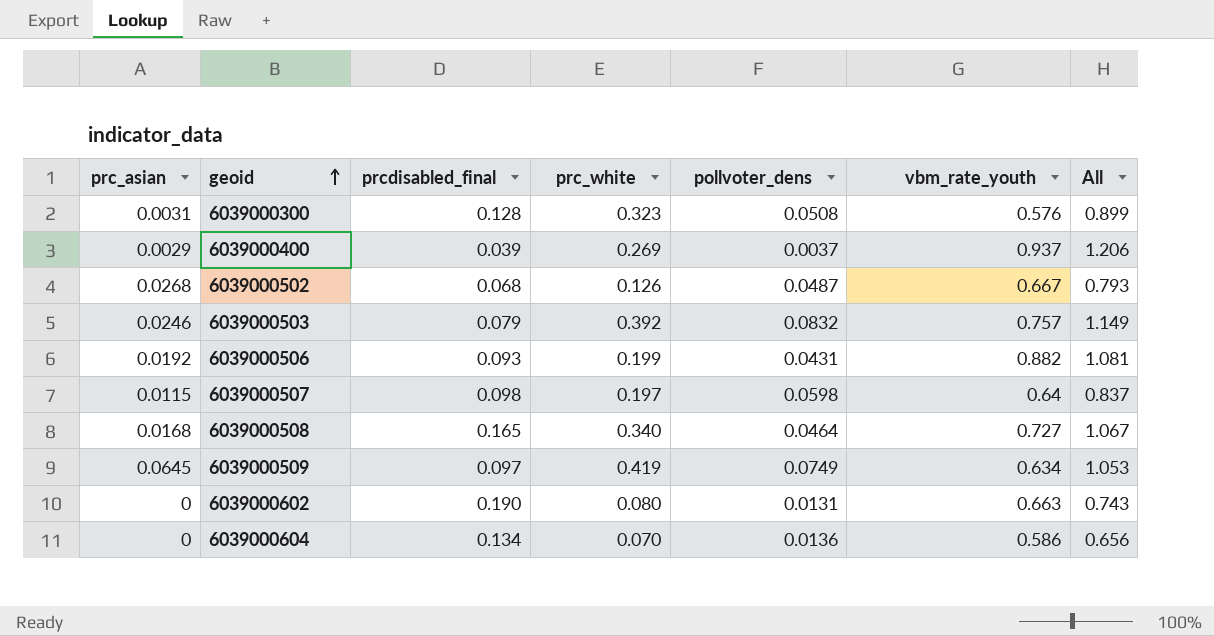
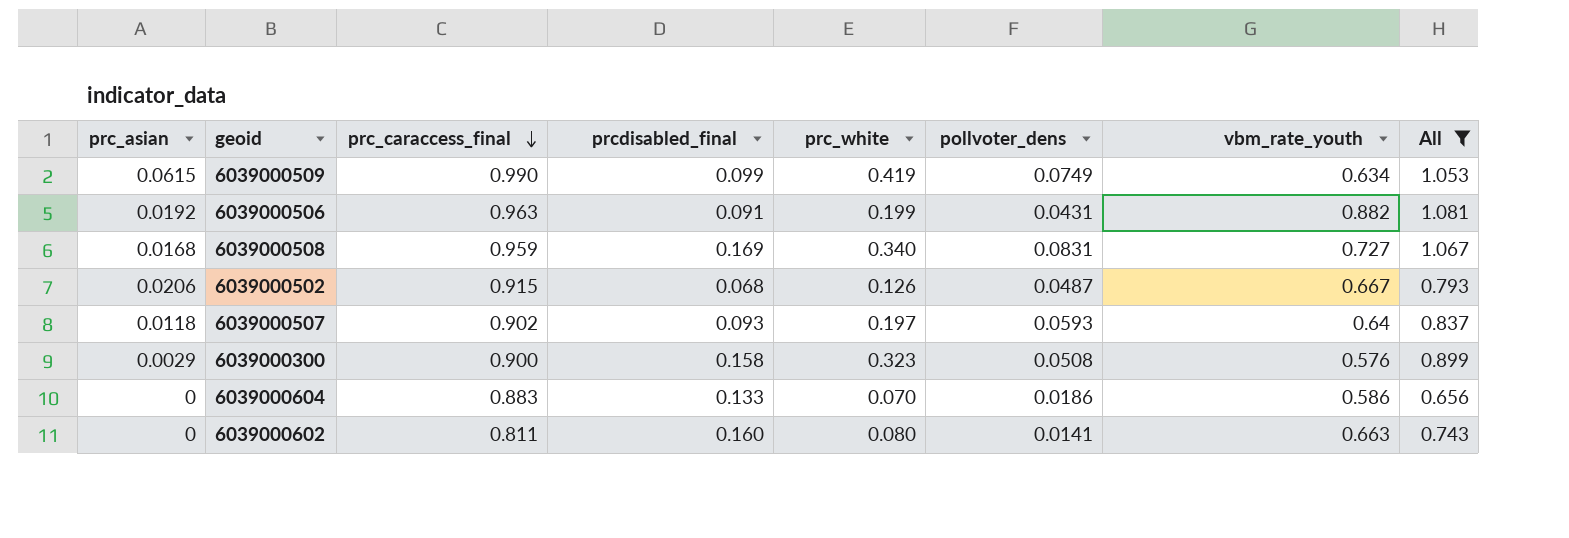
filter: none -> All <= 1.081
row order: geoid ascending -> prc_caraccess_final descending
column prc_caraccess_final | position: none -> 3
6039000509 | prc_asian: 0.0645 -> 0.0615
6039000509 | prcdisabled_final: 0.097 -> 0.099
6039000506 | prcdisabled_final: 0.093 -> 0.091
6039000508 | prcdisabled_final: 0.165 -> 0.169
6039000508 | pollvoter_dens: 0.0464 -> 0.0831
6039000502 | prc_asian: 0.0268 -> 0.0206
6039000507 | prc_asian: 0.0115 -> 0.0118
6039000507 | prcdisabled_final: 0.098 -> 0.093
6039000507 | pollvoter_dens: 0.0598 -> 0.0593
6039000300 | prc_asian: 0.0031 -> 0.0029
6039000300 | prcdisabled_final: 0.128 -> 0.158
6039000604 | prcdisabled_final: 0.134 -> 0.133
6039000604 | pollvoter_dens: 0.0136 -> 0.0186
6039000602 | prcdisabled_final: 0.190 -> 0.160
6039000602 | pollvoter_dens: 0.0131 -> 0.0141

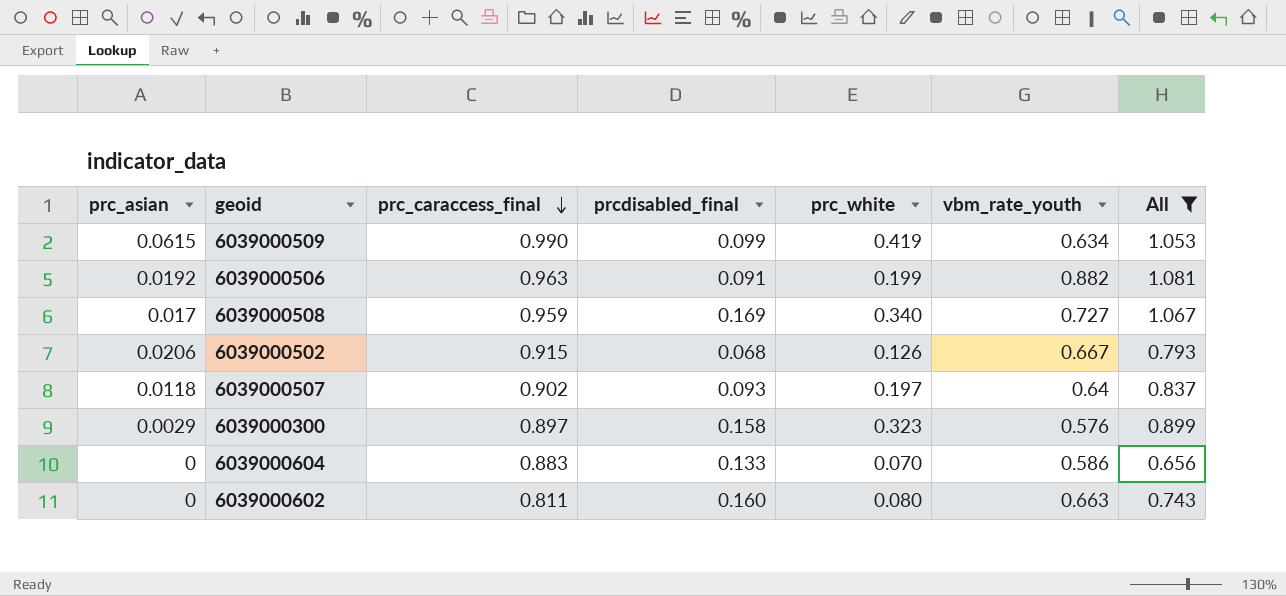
column pollvoter_dens | position: 6 -> none
6039000508 | prc_asian: 0.0168 -> 0.017
6039000300 | prc_caraccess_final: 0.900 -> 0.897

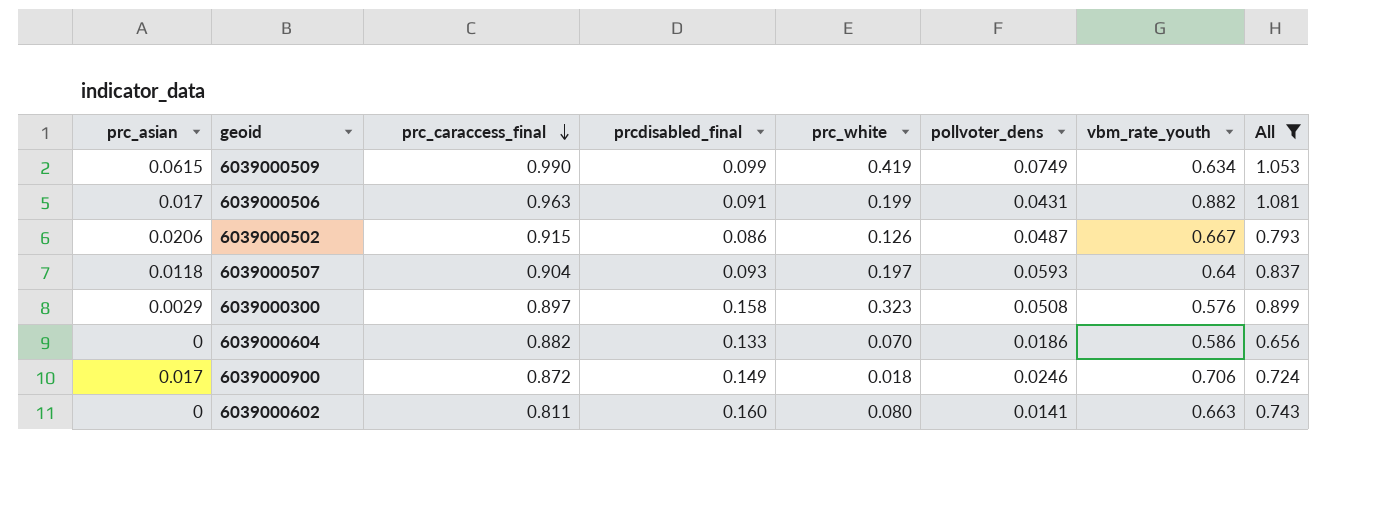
column pollvoter_dens | position: none -> 6
row 6039000508: 0.017 | 0.959 | 0.169 | 0.340 | 0.727 | 1.067 -> none
6039000506 | prc_asian: 0.0192 -> 0.017
6039000502 | prcdisabled_final: 0.068 -> 0.086
6039000507 | prc_caraccess_final: 0.902 -> 0.904
6039000604 | prc_caraccess_final: 0.883 -> 0.882
row 6039000900: none -> 0.017 | 0.872 | 0.149 | 0.018 | 0.0246 | 0.706 | 0.724

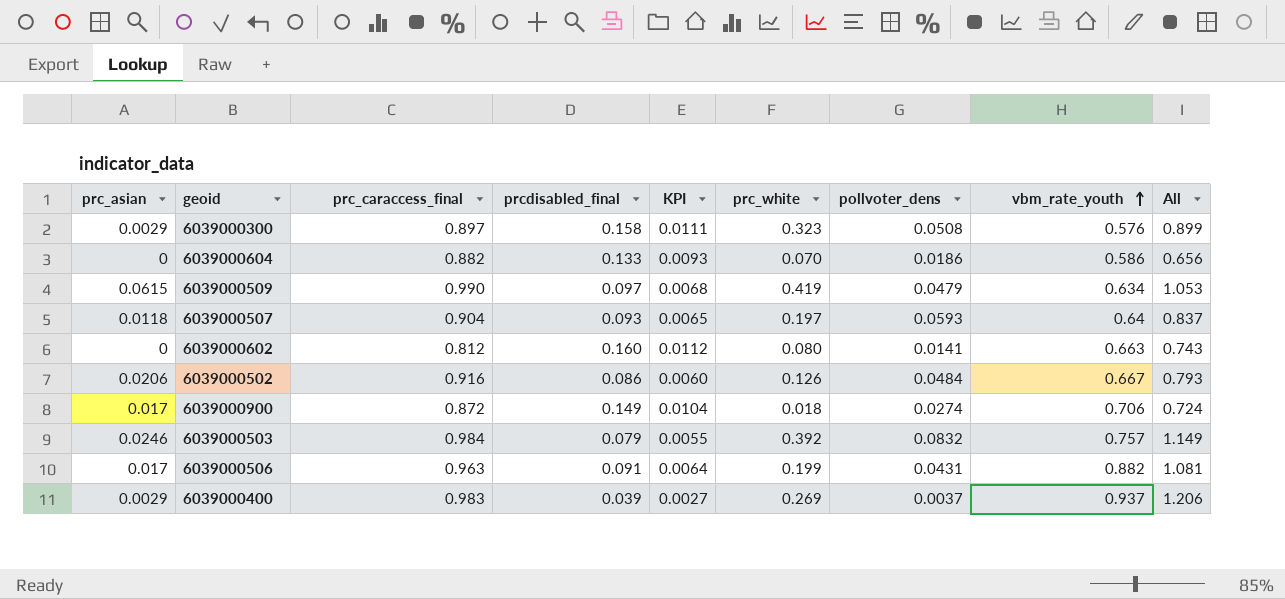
filter: All <= 1.081 -> none
row order: prc_caraccess_final descending -> vbm_rate_youth ascending
column KPI | formula: none -> [prcdisabled_final] * 0.07
6039000509 | prcdisabled_final: 0.099 -> 0.097
6039000509 | pollvoter_dens: 0.0749 -> 0.0479
6039000602 | prc_caraccess_final: 0.811 -> 0.812
6039000502 | prc_caraccess_final: 0.915 -> 0.916
6039000502 | pollvoter_dens: 0.0487 -> 0.0484
6039000900 | pollvoter_dens: 0.0246 -> 0.0274

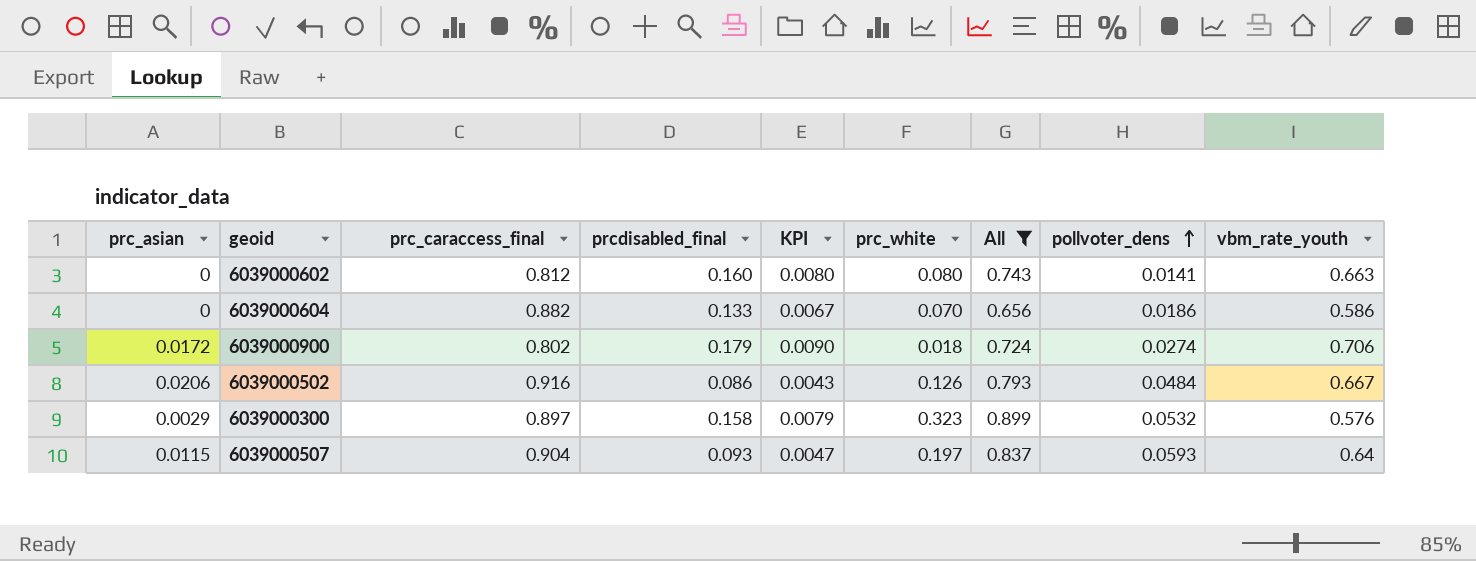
filter: none -> All <= 0.899
row order: vbm_rate_youth ascending -> pollvoter_dens ascending
column KPI | formula: [prcdisabled_final] * 0.07 -> [prcdisabled_final] * 0.05
column All | position: 9 -> 7
6039000900 | prc_asian: 0.017 -> 0.0172
6039000900 | prc_caraccess_final: 0.872 -> 0.802
6039000900 | prcdisabled_final: 0.149 -> 0.179
6039000300 | pollvoter_dens: 0.0508 -> 0.0532
6039000507 | prc_asian: 0.0118 -> 0.0115

